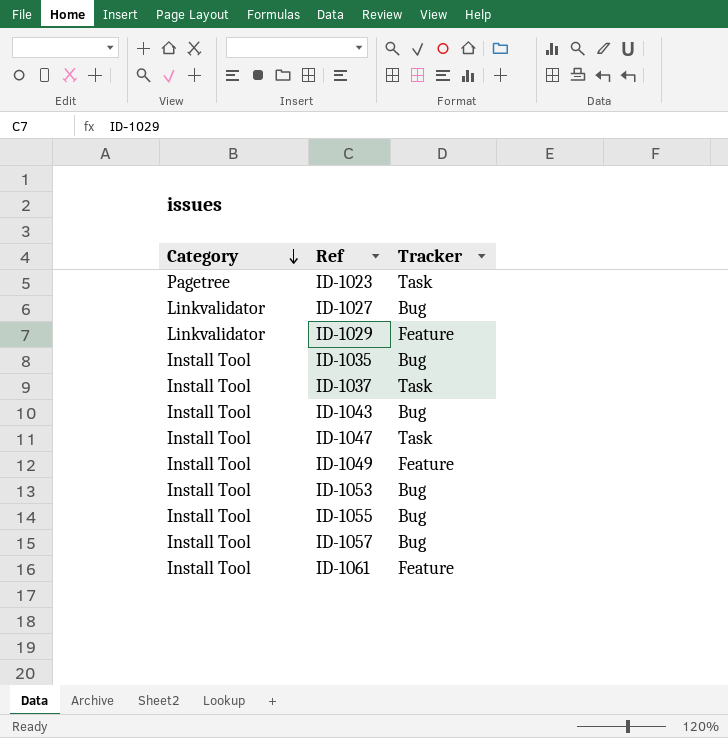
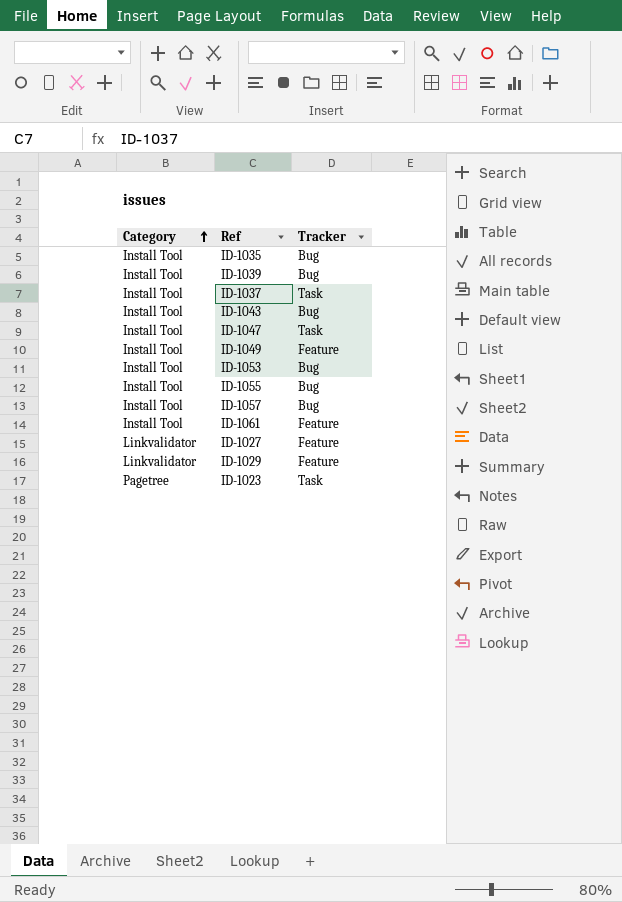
row order: Category descending -> Category ascending
row ID-1039: none -> Install Tool | Bug
ID-1027 | Tracker: Bug -> Feature

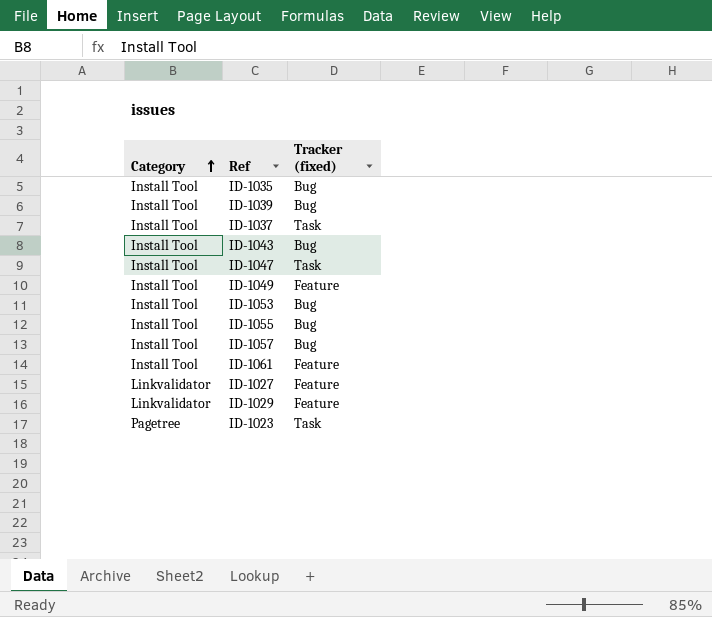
column name: Tracker -> Tracker (fixed)

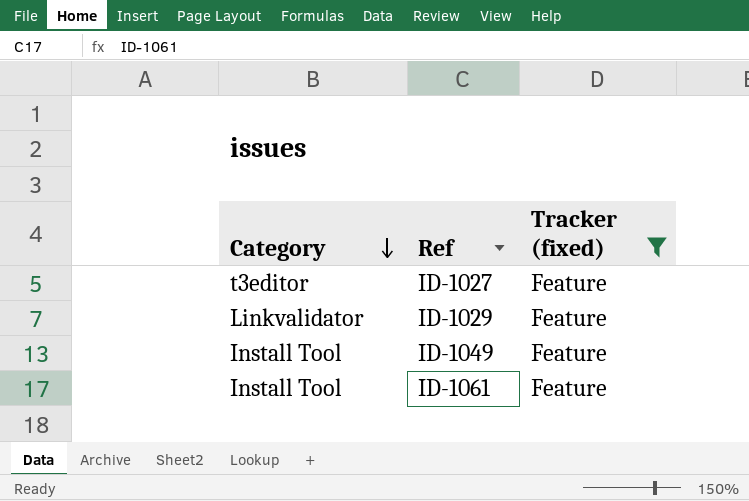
filter: none -> Tracker (fixed) = Feature
row order: Category ascending -> Category descending
ID-1027 | Category: Linkvalidator -> t3editor

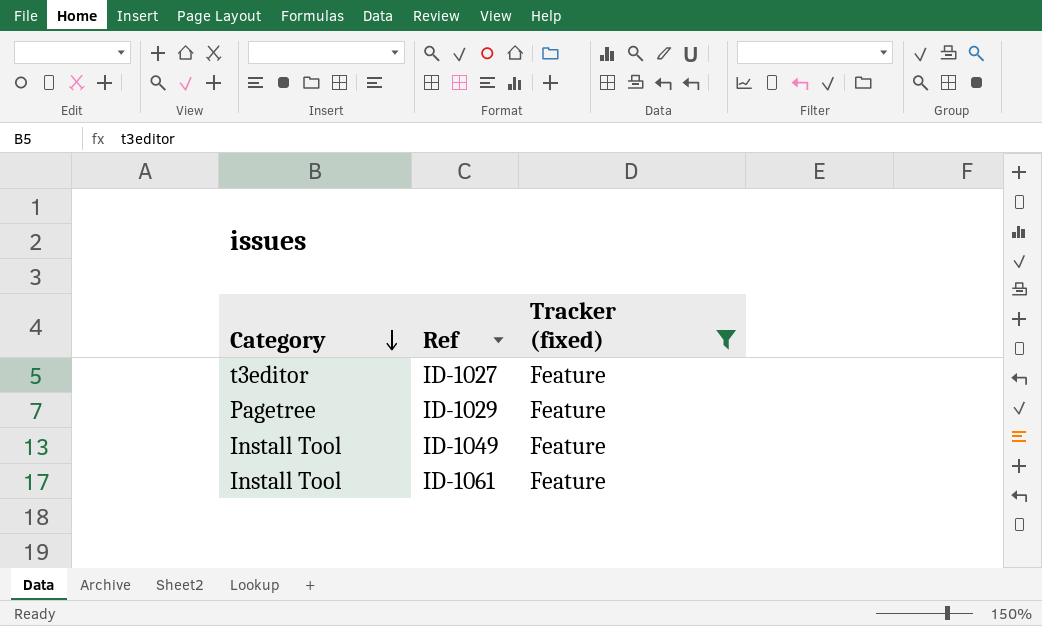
ID-1029 | Category: Linkvalidator -> Pagetree

